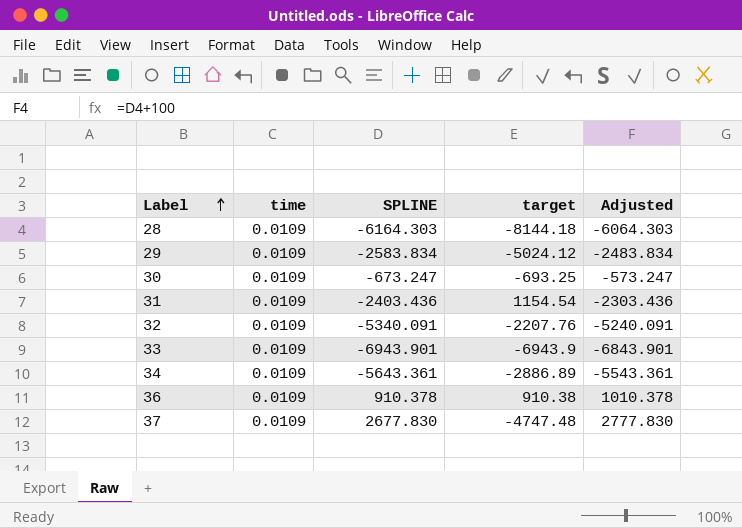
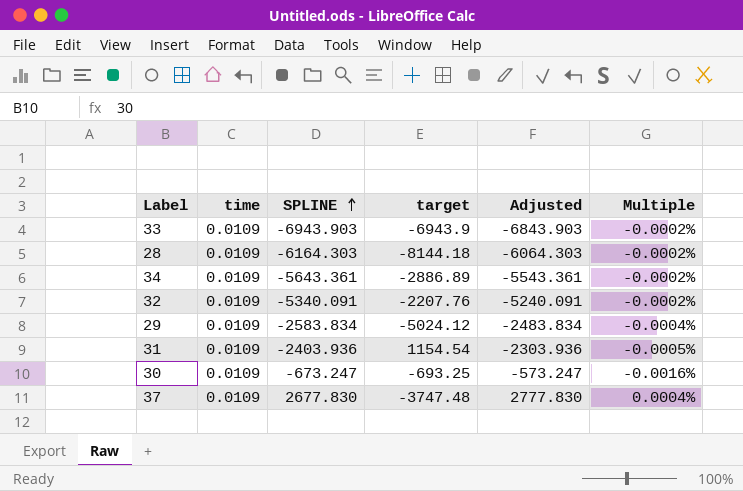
row order: Label ascending -> SPLINE ascending
column Multiple | formula: none -> [time] / [SPLINE]
row 36: 0.0109 | 910.378 | 910.38 | 1010.378 -> none
33 | SPLINE: -6943.901 -> -6943.903
33 | Adjusted: -6843.901 -> -6843.903
31 | SPLINE: -2403.436 -> -2403.936
31 | Adjusted: -2303.436 -> -2303.936
37 | target: -4747.48 -> -3747.48

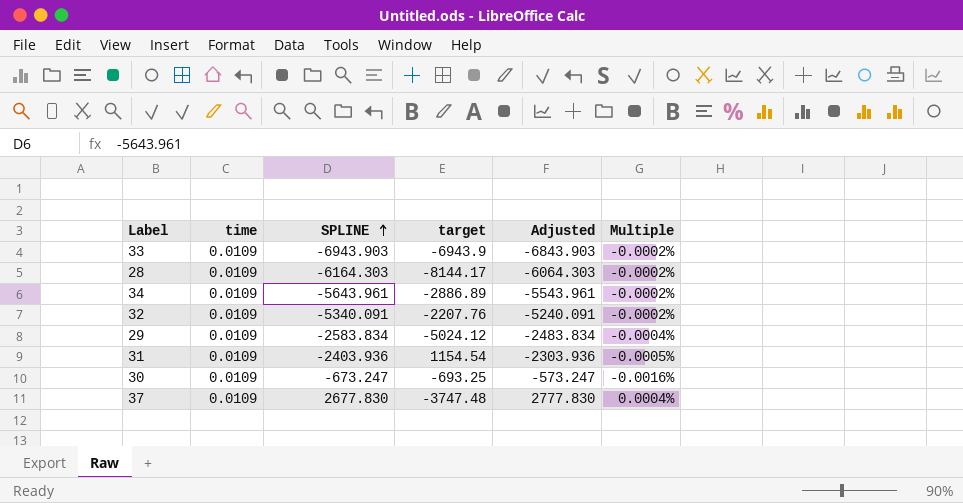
28 | target: -8144.18 -> -8144.17
34 | SPLINE: -5643.361 -> -5643.961
34 | Adjusted: -5543.361 -> -5543.961

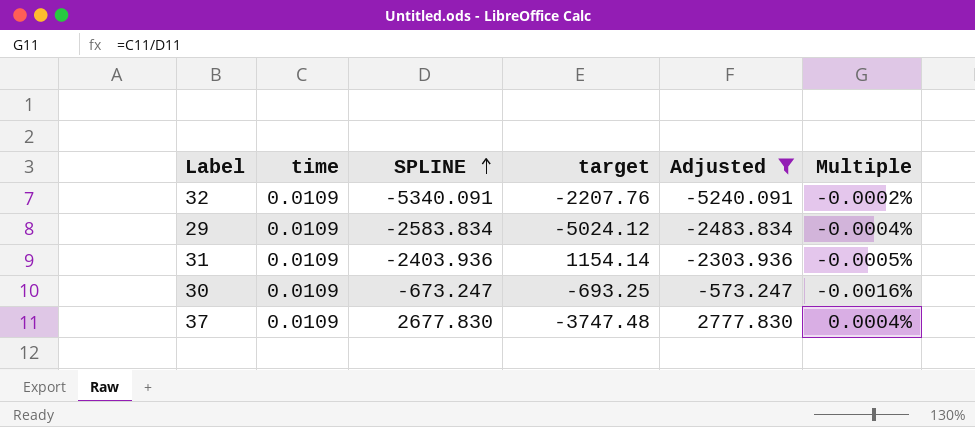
filter: none -> Adjusted >= -5240.091
31 | target: 1154.54 -> 1154.14

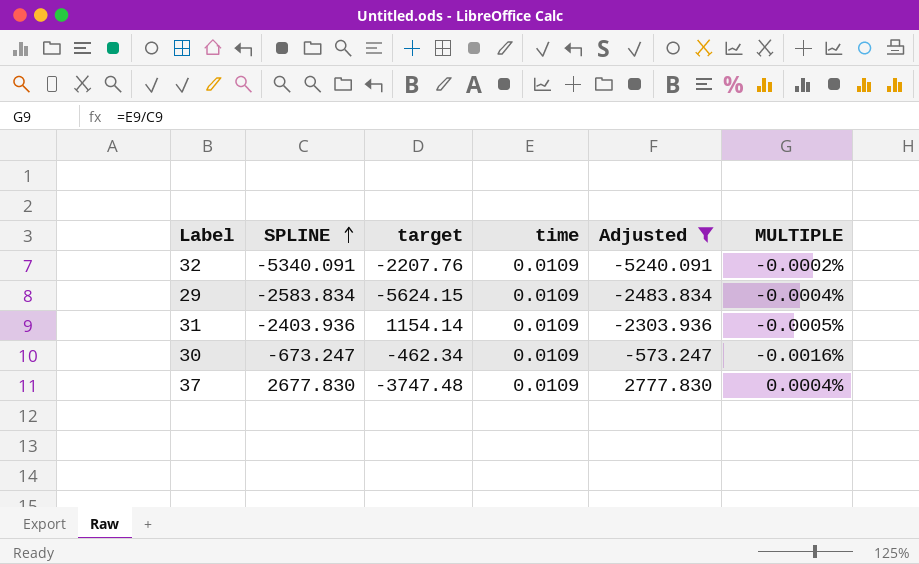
column time | position: 2 -> 4
column name: Multiple -> MULTIPLE
29 | target: -5024.12 -> -5624.15
30 | target: -693.25 -> -462.34

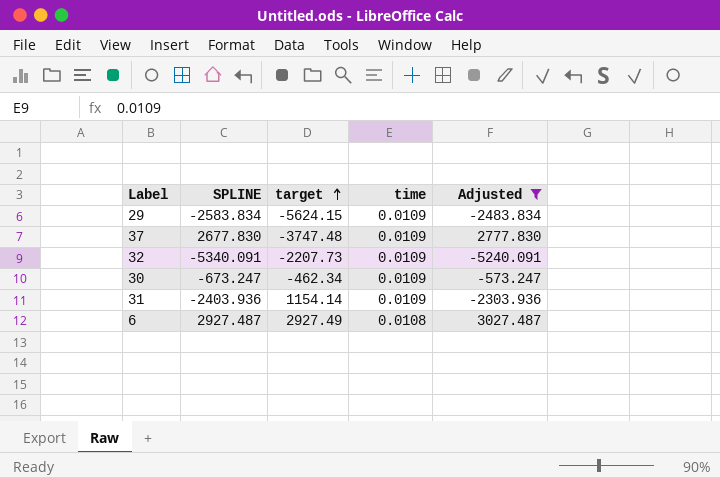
row order: SPLINE ascending -> target ascending
column MULTIPLE | formula: [time] / [SPLINE] -> none
32 | target: -2207.76 -> -2207.73
row 6: none -> 2927.487 | 2927.49 | 0.0108 | 3027.487

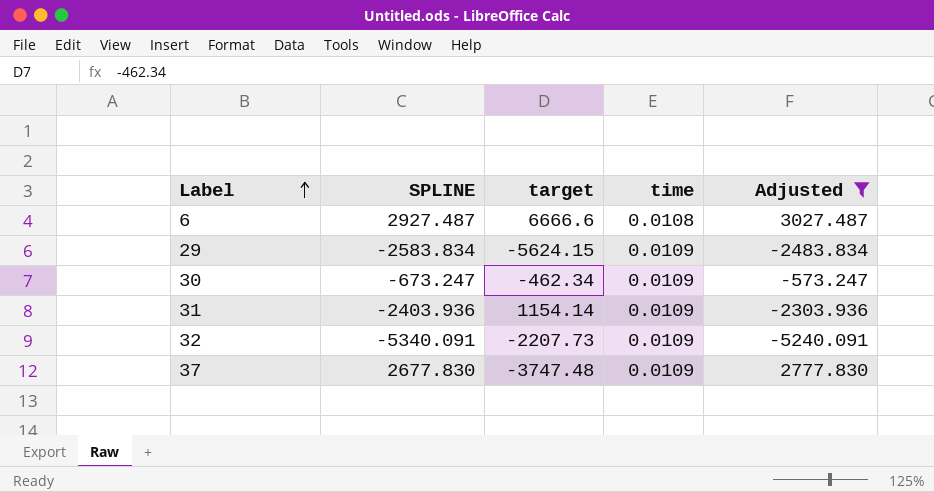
row order: target ascending -> Label ascending
6 | target: 2927.49 -> 6666.6

